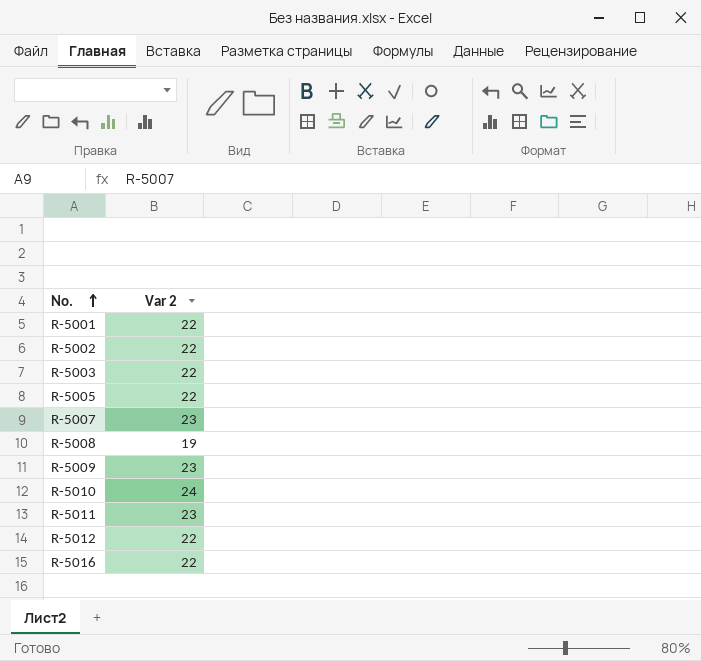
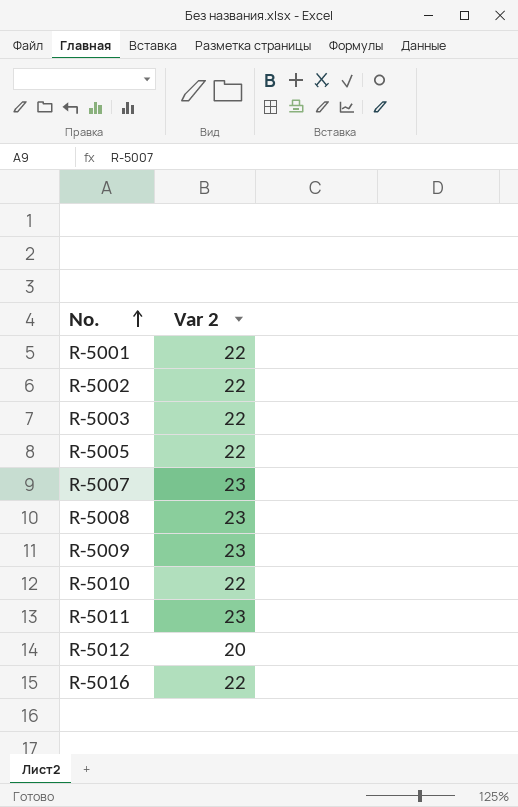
R-5008 | Var 2: 19 -> 23
R-5010 | Var 2: 24 -> 22
R-5012 | Var 2: 22 -> 20

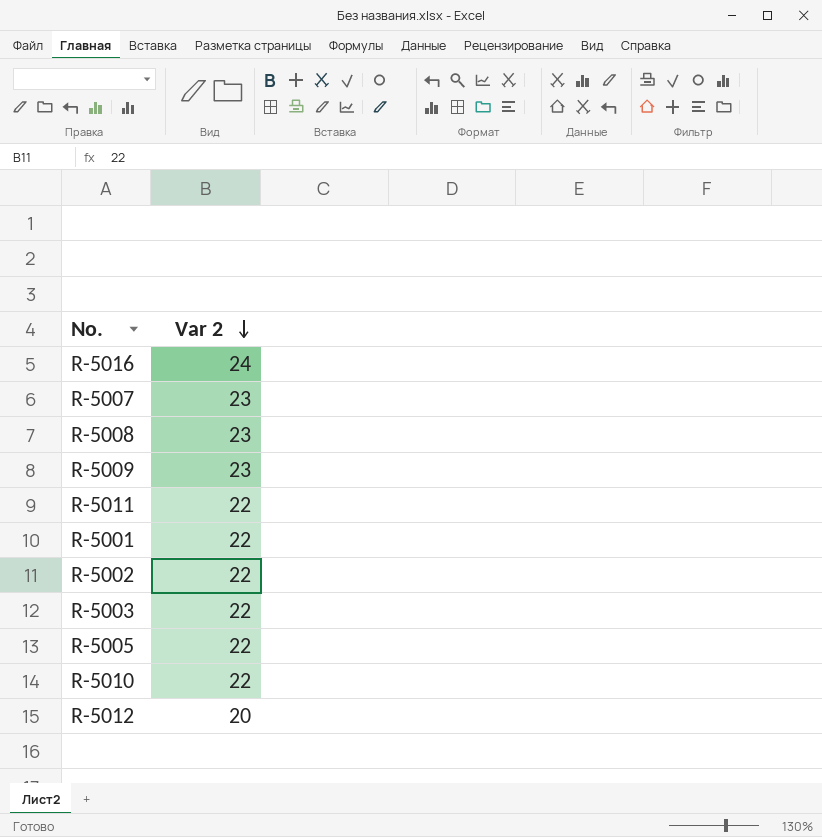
row order: No. ascending -> Var 2 descending
R-5016 | Var 2: 22 -> 24
R-5011 | Var 2: 23 -> 22

